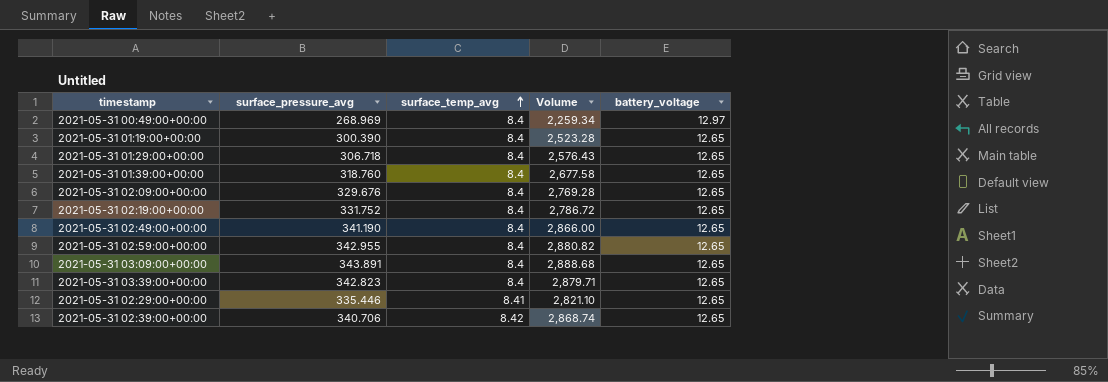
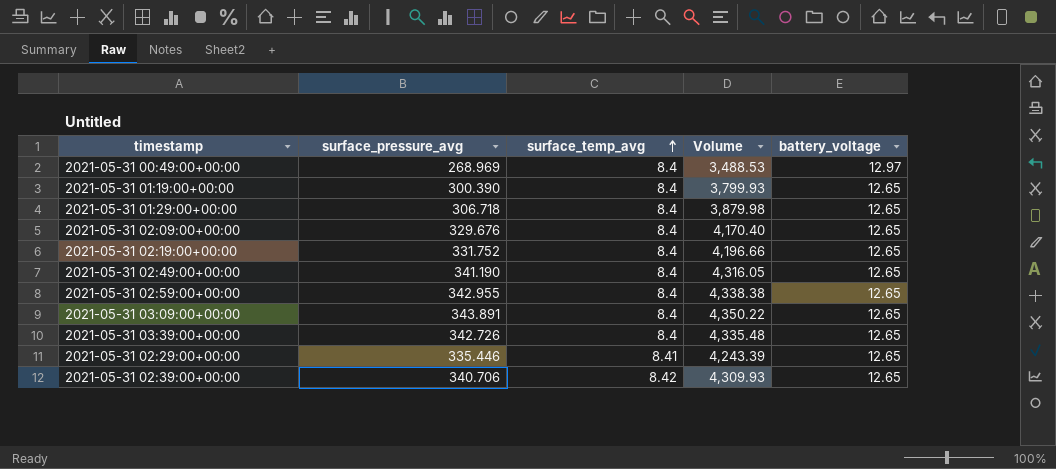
column Volume | formula: [surface_pressure_avg] * [surface_temp_avg] -> [surface_pressure_avg] * [battery_voltage]
row 2021-05-31 01:39:00+00:00: 318.760 | 8.4 | 2,677.58 | 12.65 -> none
2021-05-31 03:39:00+00:00 | surface_pressure_avg: 342.823 -> 342.726

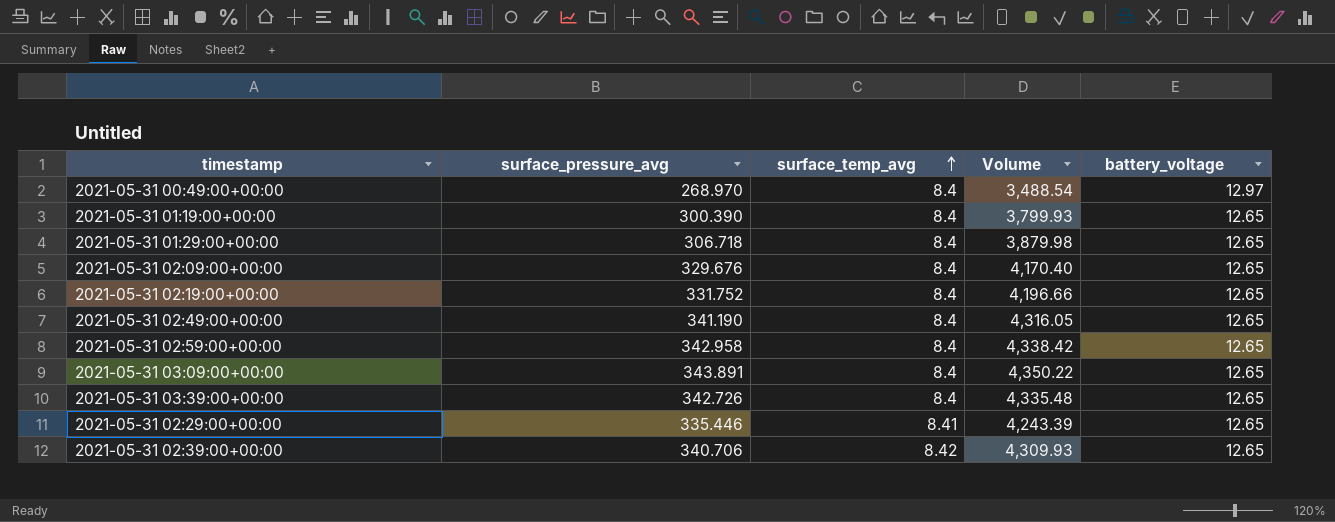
2021-05-31 00:49:00+00:00 | surface_pressure_avg: 268.969 -> 268.970
2021-05-31 00:49:00+00:00 | Volume: 3,488.53 -> 3,488.54
2021-05-31 02:59:00+00:00 | surface_pressure_avg: 342.955 -> 342.958
2021-05-31 02:59:00+00:00 | Volume: 4,338.38 -> 4,338.42

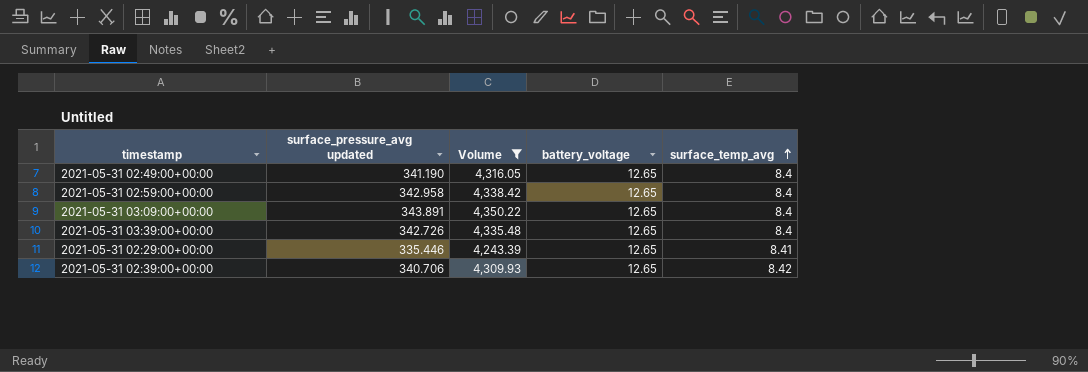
filter: none -> Volume >= 4,243.39
column name: surface_pressure_avg -> surface_pressure_avg updated
column surface_temp_avg | position: 3 -> 5

